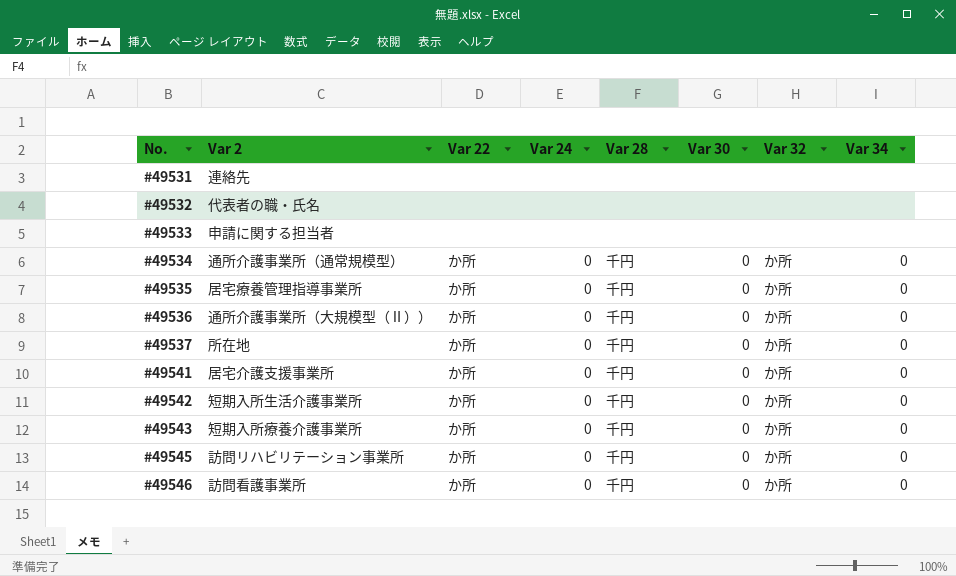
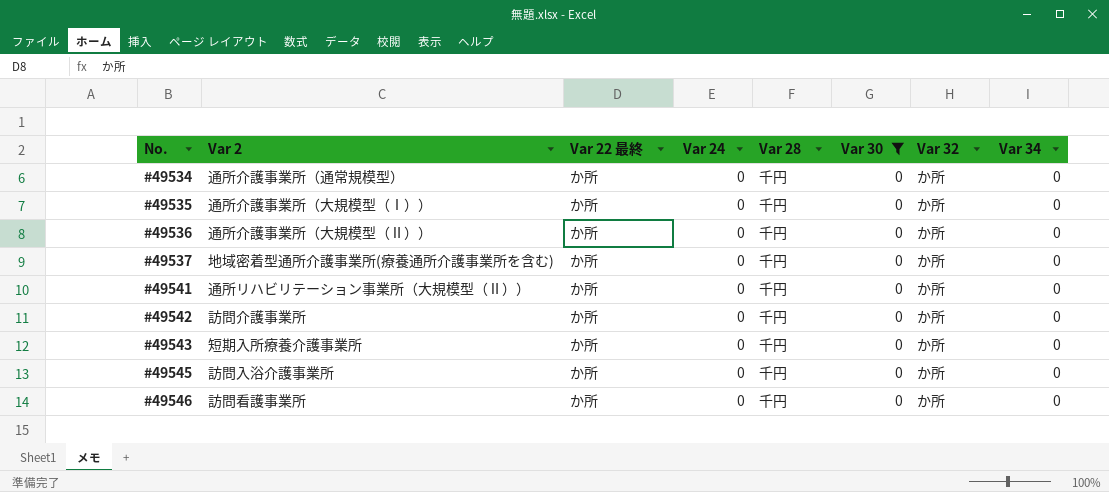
filter: none -> Var 30 = 0
column name: Var 22 -> Var 22 最終
#49535 | Var 2: 居宅療養管理指導事業所 -> 通所介護事業所（大規模型（Ⅰ））
#49537 | Var 2: 所在地 -> 地域密着型通所介護事業所(療養通所介護事業所を含む)
#49541 | Var 2: 居宅介護支援事業所 -> 通所リハビリテーション事業所（大規模型（Ⅱ））
#49542 | Var 2: 短期入所生活介護事業所 -> 訪問介護事業所
#49545 | Var 2: 訪問リハビリテーション事業所 -> 訪問入浴介護事業所

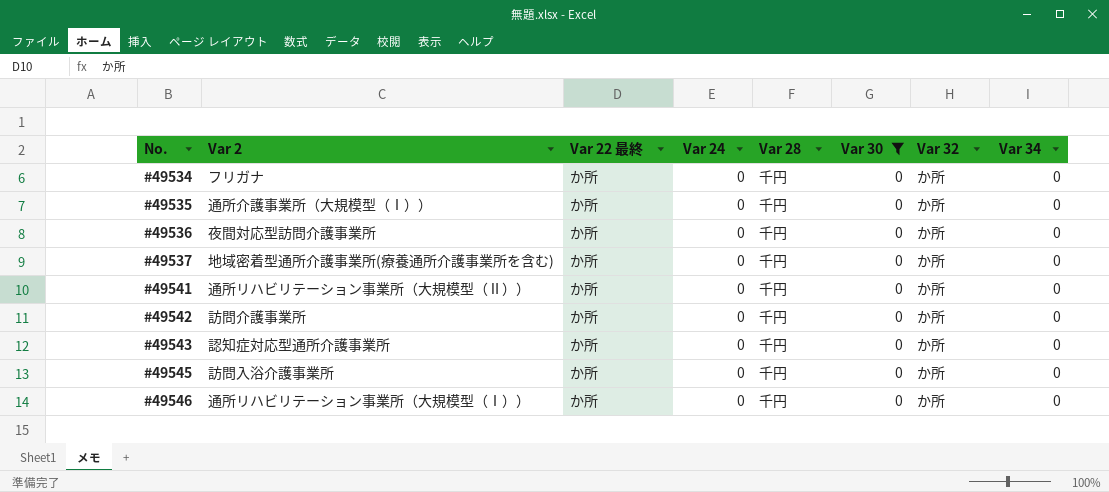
#49534 | Var 2: 通所介護事業所（通常規模型） -> フリガナ
#49536 | Var 2: 通所介護事業所（大規模型（Ⅱ）） -> 夜間対応型訪問介護事業所
#49543 | Var 2: 短期入所療養介護事業所 -> 認知症対応型通所介護事業所
#49546 | Var 2: 訪問看護事業所 -> 通所リハビリテーション事業所（大規模型（Ⅰ））

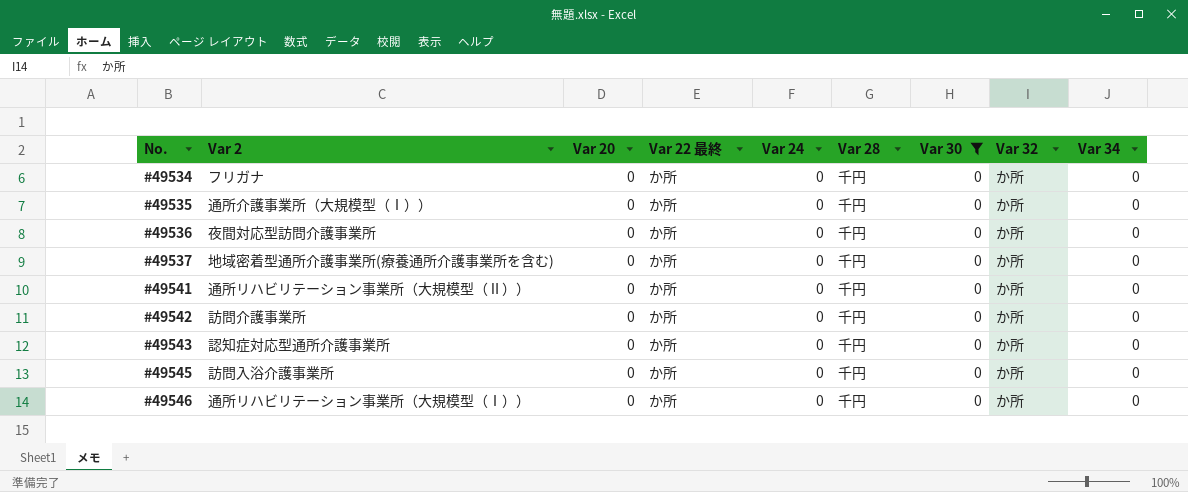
column Var 20 | position: none -> 3

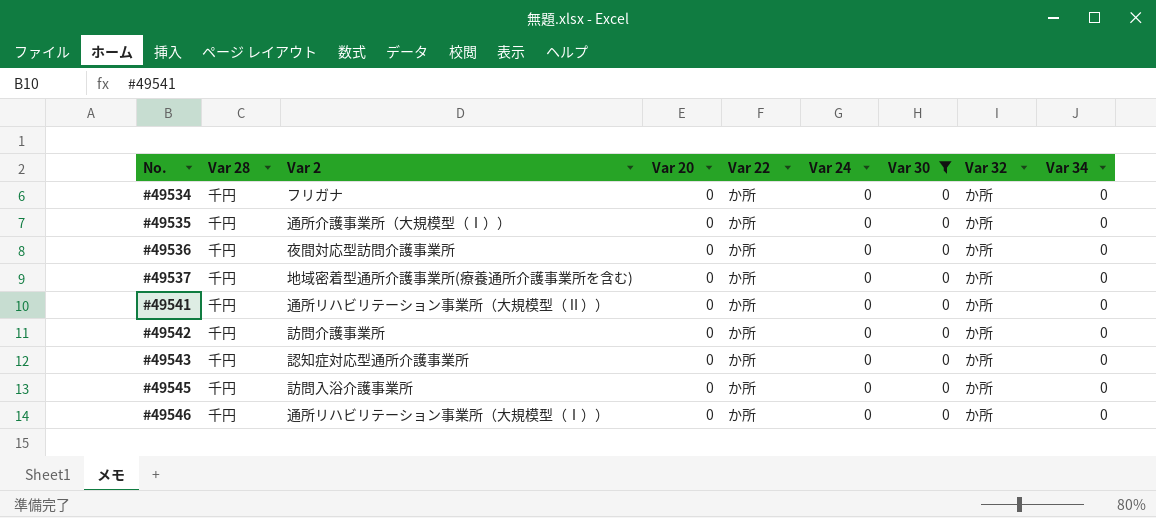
column Var 28 | position: 6 -> 2
column name: Var 22 最終 -> Var 22

